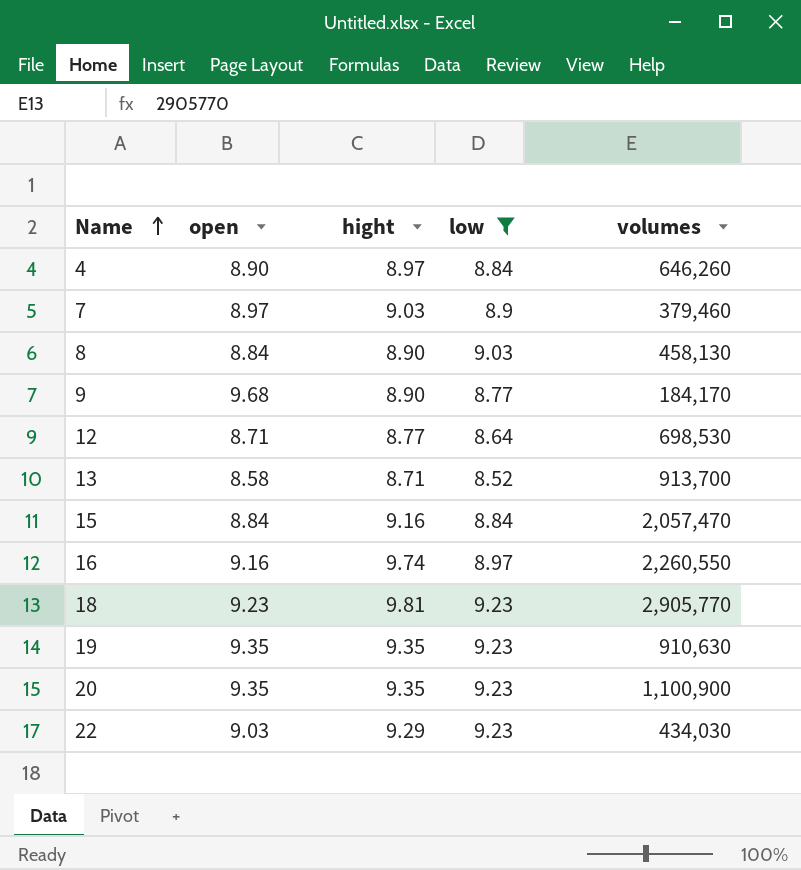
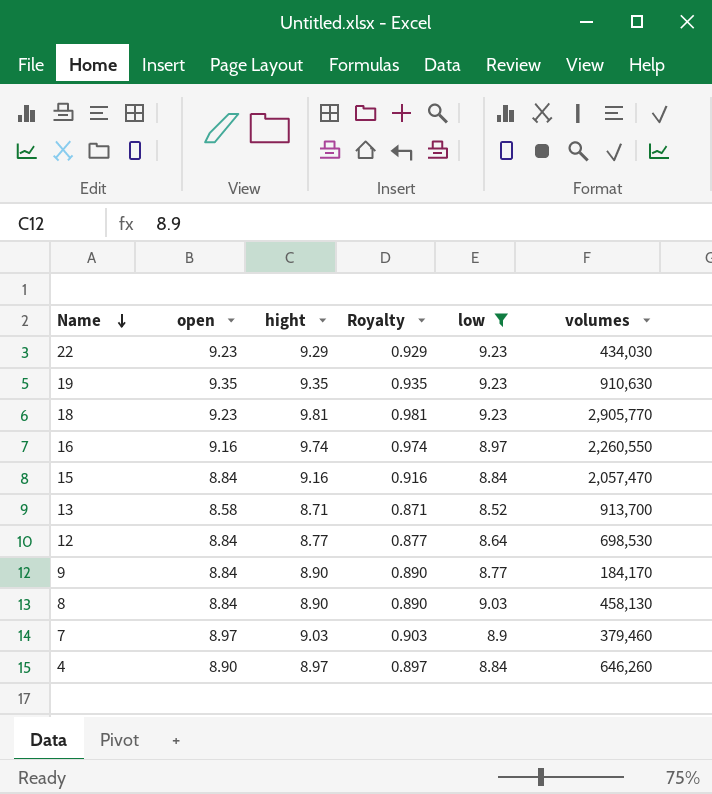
row order: Name ascending -> Name descending
column Royalty | formula: none -> [hight] * 0.1
row 20: 9.35 | 9.35 | 9.23 | 1,100,900 -> none
22 | open: 9.03 -> 9.23
12 | open: 8.71 -> 8.84
9 | open: 9.68 -> 8.84

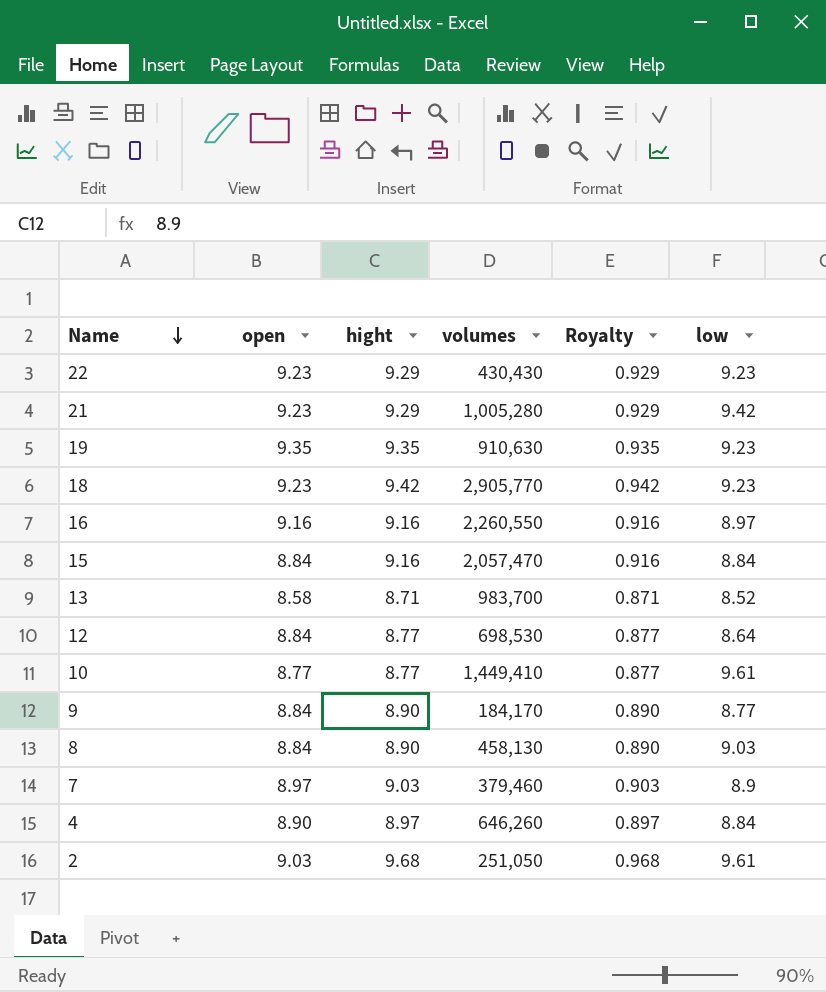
filter: low <= 9.23 -> none
column volumes | position: 6 -> 4
22 | volumes: 434,030 -> 430,430
18 | hight: 9.81 -> 9.42
18 | Royalty: 0.981 -> 0.942
16 | hight: 9.74 -> 9.16
16 | Royalty: 0.974 -> 0.916
13 | volumes: 913,700 -> 983,700

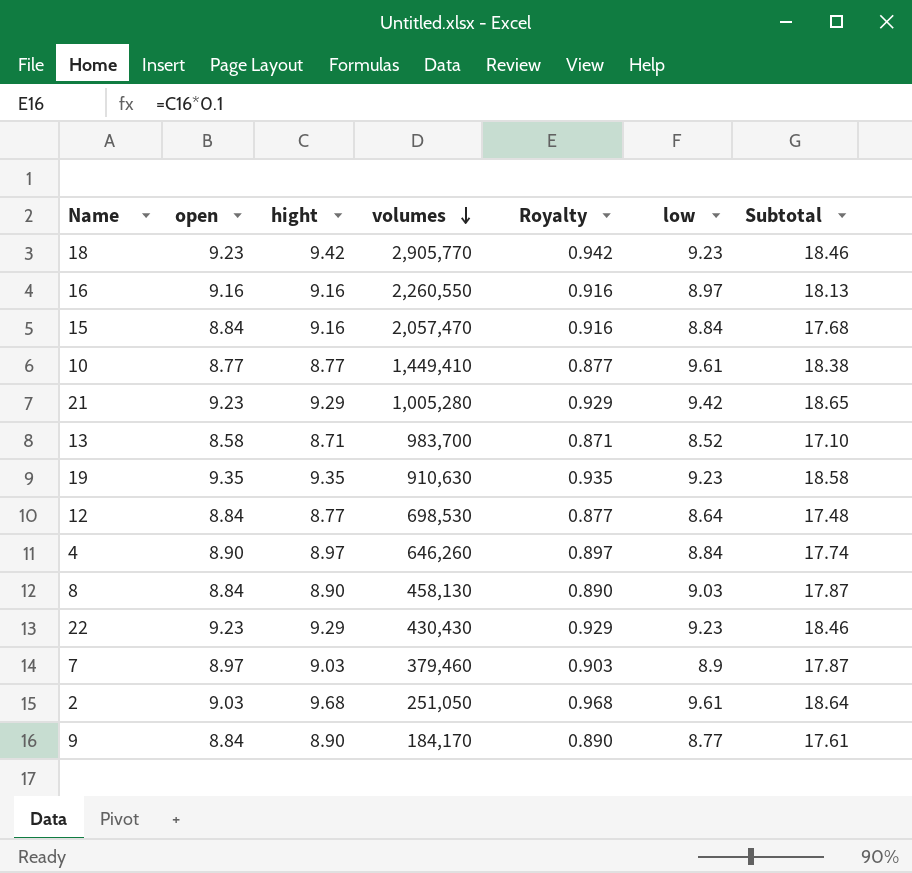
row order: Name descending -> volumes descending
column Subtotal | formula: none -> [open] + [low]

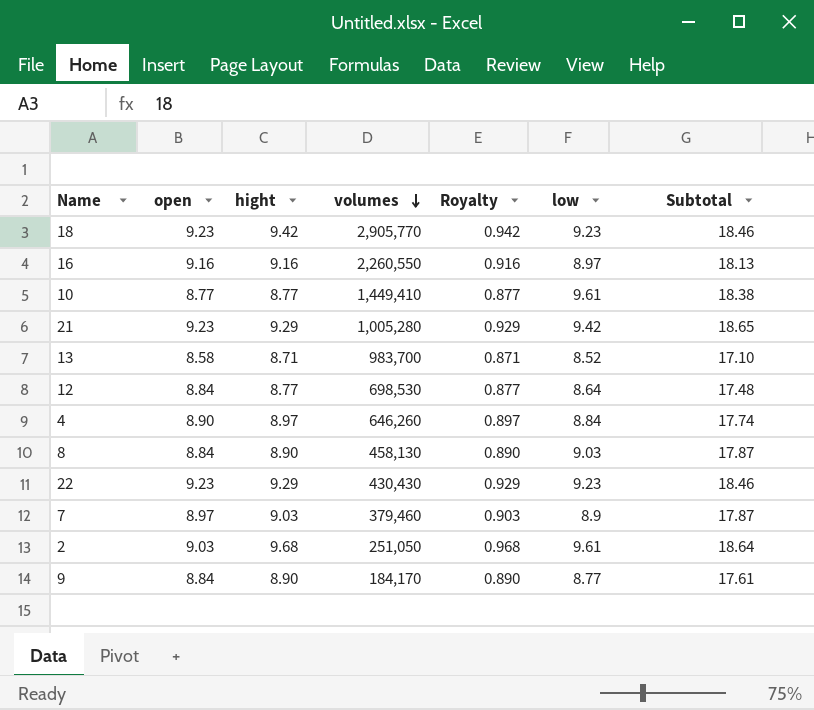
row 15: 8.84 | 9.16 | 2,057,470 | 0.916 | 8.84 | 17.68 -> none
row 19: 9.35 | 9.35 | 910,630 | 0.935 | 9.23 | 18.58 -> none

